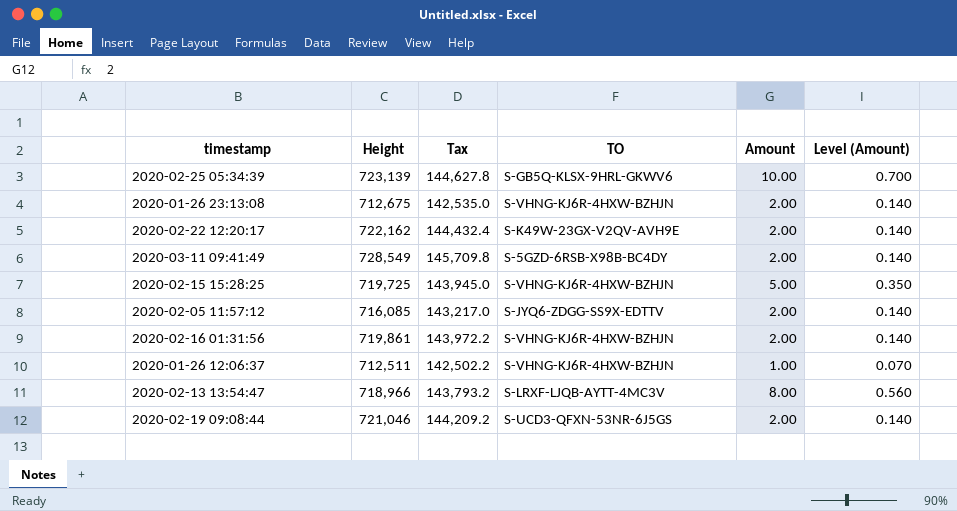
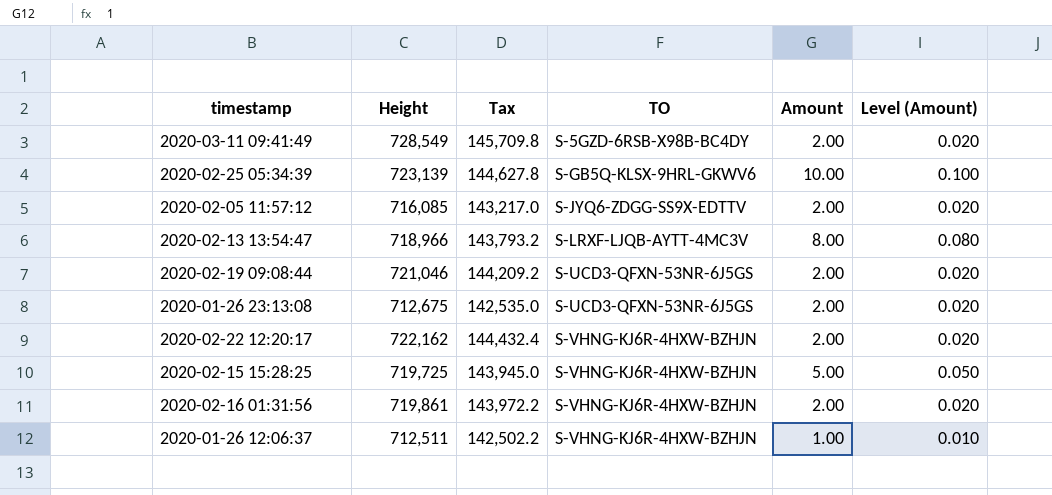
row order: none -> TO ascending
column Level (Amount) | formula: [Amount] * 0.07 -> [Amount] * 0.01
2020-01-26 23:13:08 | TO: S-VHNG-KJ6R-4HXW-BZHJN -> S-UCD3-QFXN-53NR-6J5GS
2020-02-22 12:20:17 | TO: S-K49W-23GX-V2QV-AVH9E -> S-VHNG-KJ6R-4HXW-BZHJN

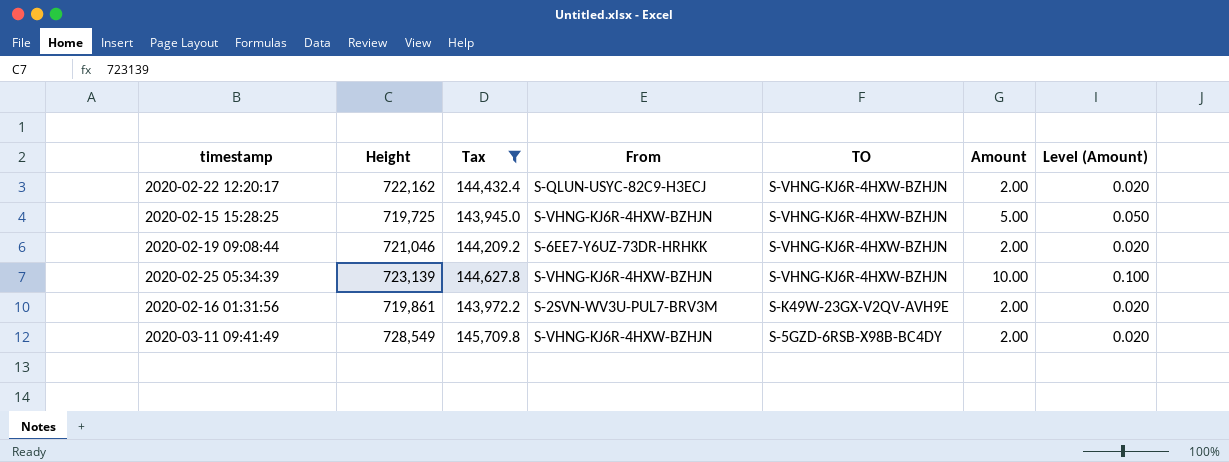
filter: none -> Tax >= 143,945.0
row order: TO ascending -> TO descending
column From | position: none -> 4
2020-02-19 09:08:44 | TO: S-UCD3-QFXN-53NR-6J5GS -> S-VHNG-KJ6R-4HXW-BZHJN
2020-02-25 05:34:39 | TO: S-GB5Q-KLSX-9HRL-GKWV6 -> S-VHNG-KJ6R-4HXW-BZHJN
2020-02-16 01:31:56 | TO: S-VHNG-KJ6R-4HXW-BZHJN -> S-K49W-23GX-V2QV-AVH9E

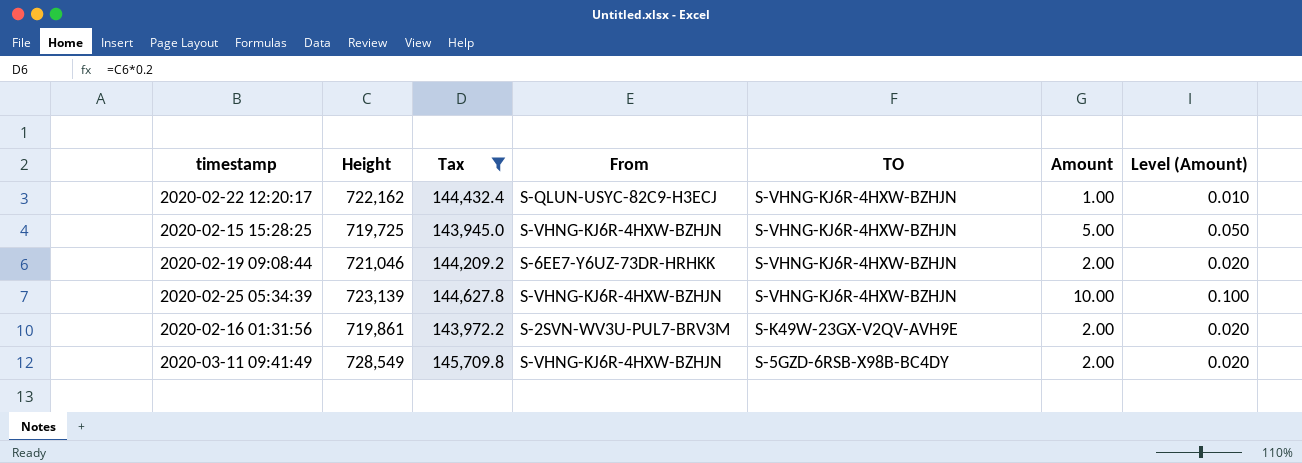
2020-02-22 12:20:17 | Amount: 2.00 -> 1.00
2020-02-22 12:20:17 | Level (Amount): 0.020 -> 0.010

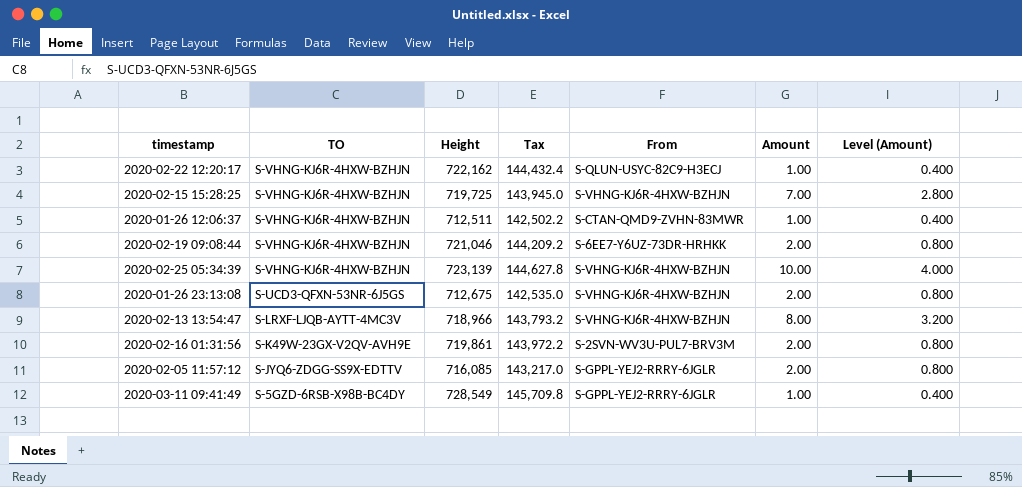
filter: Tax >= 143,945.0 -> none
column TO | position: 5 -> 2
column Level (Amount) | formula: [Amount] * 0.01 -> [Amount] * 0.4
2020-02-15 15:28:25 | Amount: 5.00 -> 7.00
2020-03-11 09:41:49 | From: S-VHNG-KJ6R-4HXW-BZHJN -> S-GPPL-YEJ2-RRRY-6JGLR
2020-03-11 09:41:49 | Amount: 2.00 -> 1.00

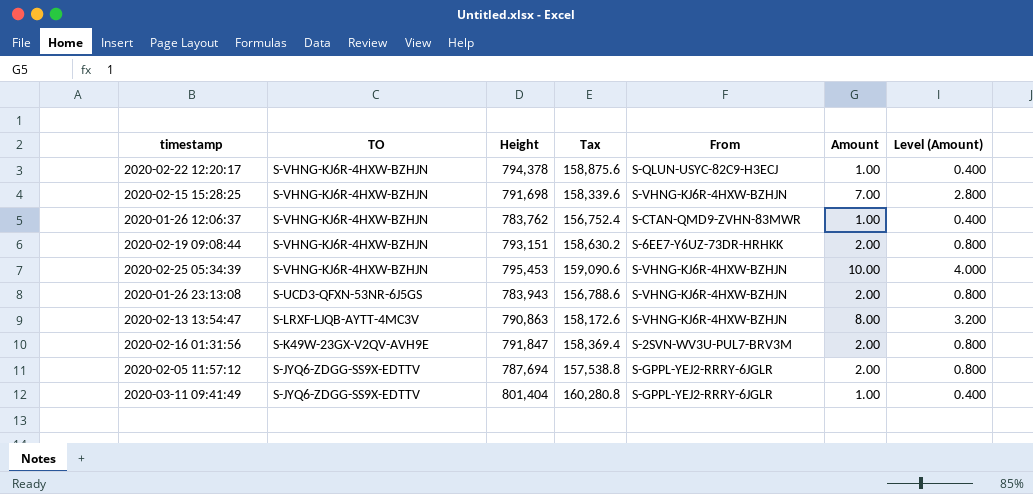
2020-02-22 12:20:17 | Height: 722,162 -> 794,378
2020-02-22 12:20:17 | Tax: 144,432.4 -> 158,875.6
2020-02-15 15:28:25 | Height: 719,725 -> 791,698
2020-02-15 15:28:25 | Tax: 143,945.0 -> 158,339.6
2020-01-26 12:06:37 | Height: 712,511 -> 783,762
2020-01-26 12:06:37 | Tax: 142,502.2 -> 156,752.4
2020-02-19 09:08:44 | Height: 721,046 -> 793,151
2020-02-19 09:08:44 | Tax: 144,209.2 -> 158,630.2
2020-02-25 05:34:39 | Height: 723,139 -> 795,453
2020-02-25 05:34:39 | Tax: 144,627.8 -> 159,090.6
2020-01-26 23:13:08 | Height: 712,675 -> 783,943
2020-01-26 23:13:08 | Tax: 142,535.0 -> 156,788.6
2020-02-13 13:54:47 | Height: 718,966 -> 790,863
2020-02-13 13:54:47 | Tax: 143,793.2 -> 158,172.6
2020-02-16 01:31:56 | Height: 719,861 -> 791,847
2020-02-16 01:31:56 | Tax: 143,972.2 -> 158,369.4
2020-02-05 11:57:12 | Height: 716,085 -> 787,694
2020-02-05 11:57:12 | Tax: 143,217.0 -> 157,538.8
2020-03-11 09:41:49 | TO: S-5GZD-6RSB-X98B-BC4DY -> S-JYQ6-ZDGG-SS9X-EDTTV
2020-03-11 09:41:49 | Height: 728,549 -> 801,404
2020-03-11 09:41:49 | Tax: 145,709.8 -> 160,280.8

